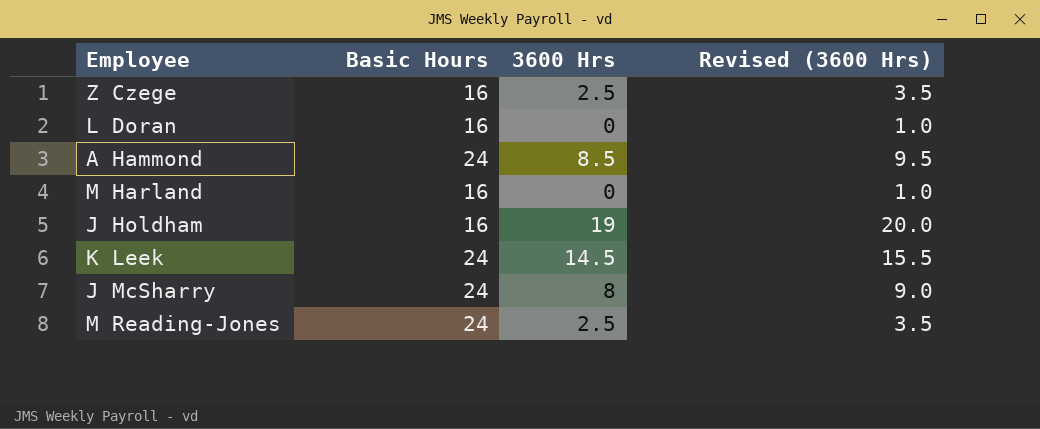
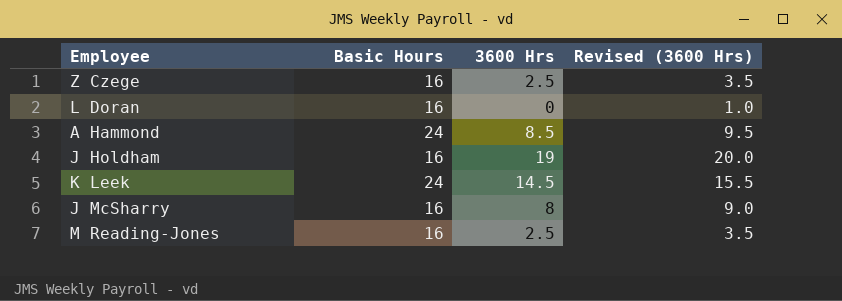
row M Harland: 16 | 0 | 1.0 -> none
J McSharry | Basic Hours: 24 -> 16
M Reading-Jones | Basic Hours: 24 -> 16

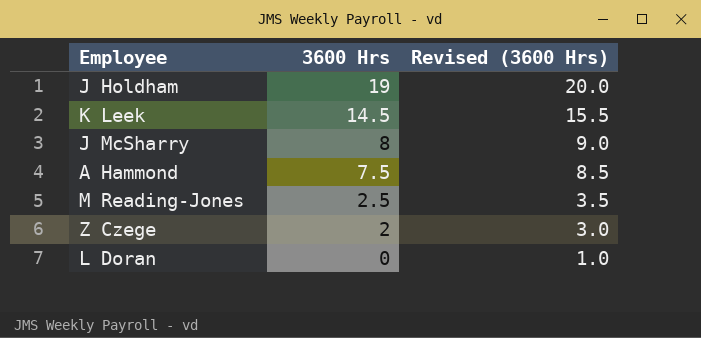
row order: none -> 3600 Hrs descending
column Basic Hours | position: 2 -> none
A Hammond | 3600 Hrs: 8.5 -> 7.5
A Hammond | Revised (3600 Hrs): 9.5 -> 8.5
Z Czege | 3600 Hrs: 2.5 -> 2
Z Czege | Revised (3600 Hrs): 3.5 -> 3.0

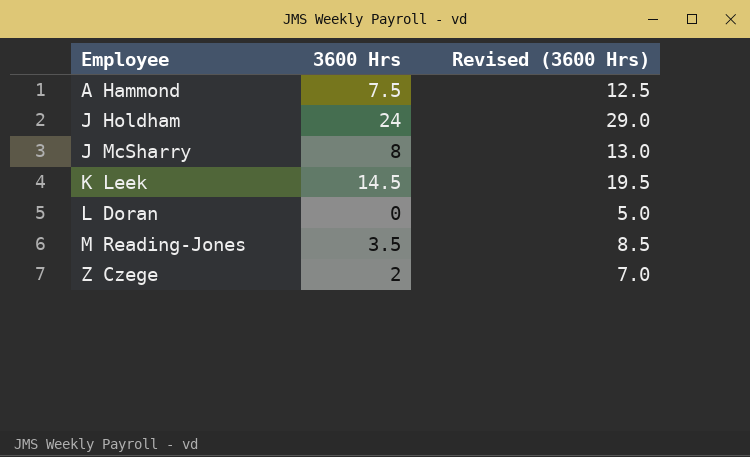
row order: 3600 Hrs descending -> Employee ascending
column Revised (3600 Hrs) | formula: [3600 Hrs] + 1 -> [3600 Hrs] + 5
J Holdham | 3600 Hrs: 19 -> 24
M Reading-Jones | 3600 Hrs: 2.5 -> 3.5

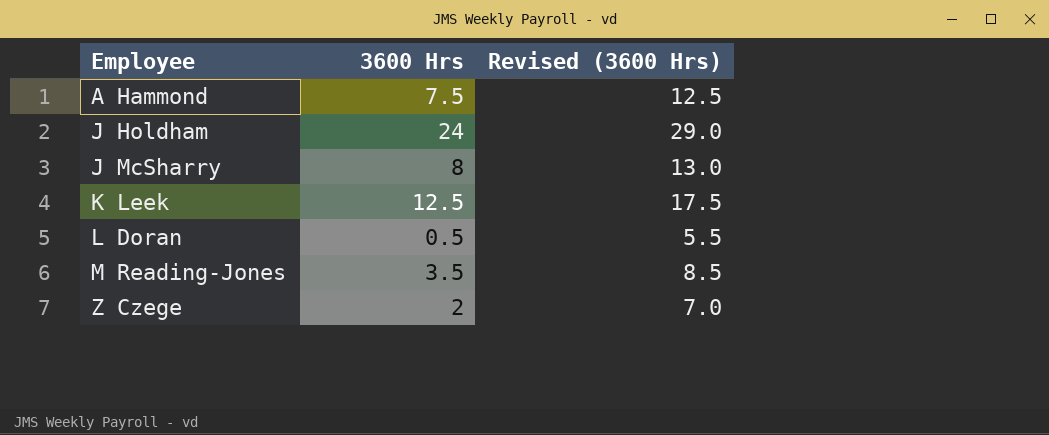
K Leek | 3600 Hrs: 14.5 -> 12.5
K Leek | Revised (3600 Hrs): 19.5 -> 17.5
L Doran | 3600 Hrs: 0 -> 0.5
L Doran | Revised (3600 Hrs): 5.0 -> 5.5

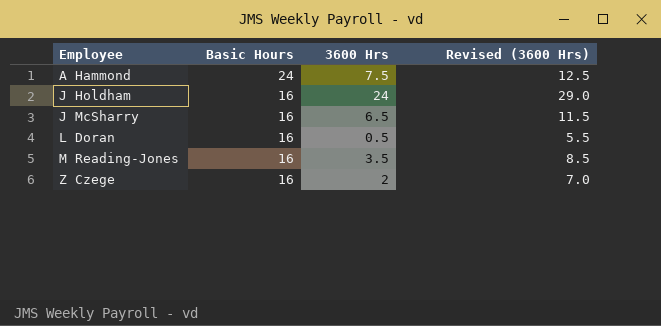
column Basic Hours | position: none -> 2
row K Leek: 12.5 | 17.5 -> none
J McSharry | 3600 Hrs: 8 -> 6.5
J McSharry | Revised (3600 Hrs): 13.0 -> 11.5

